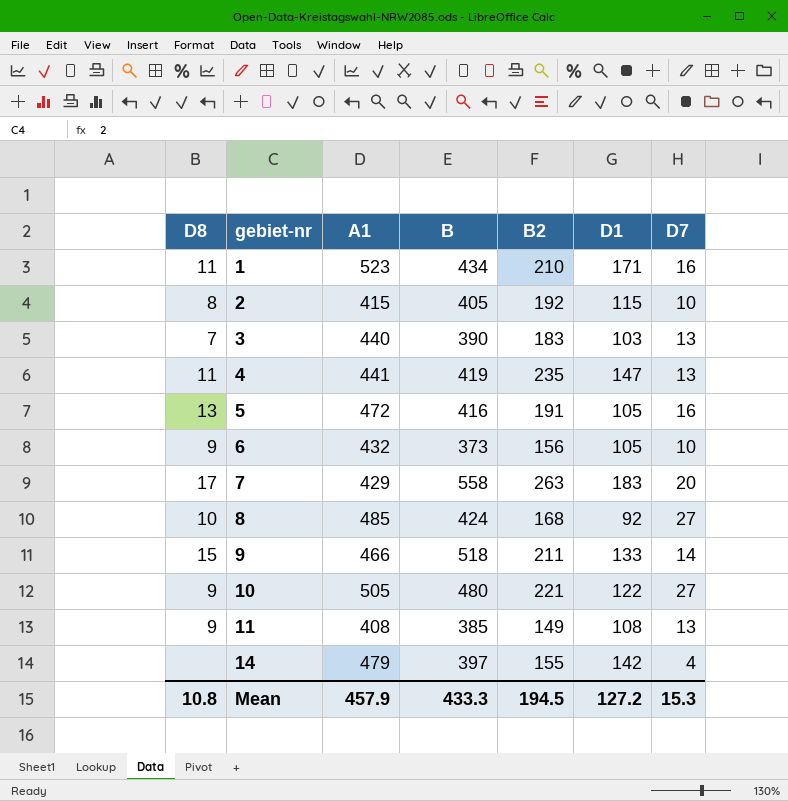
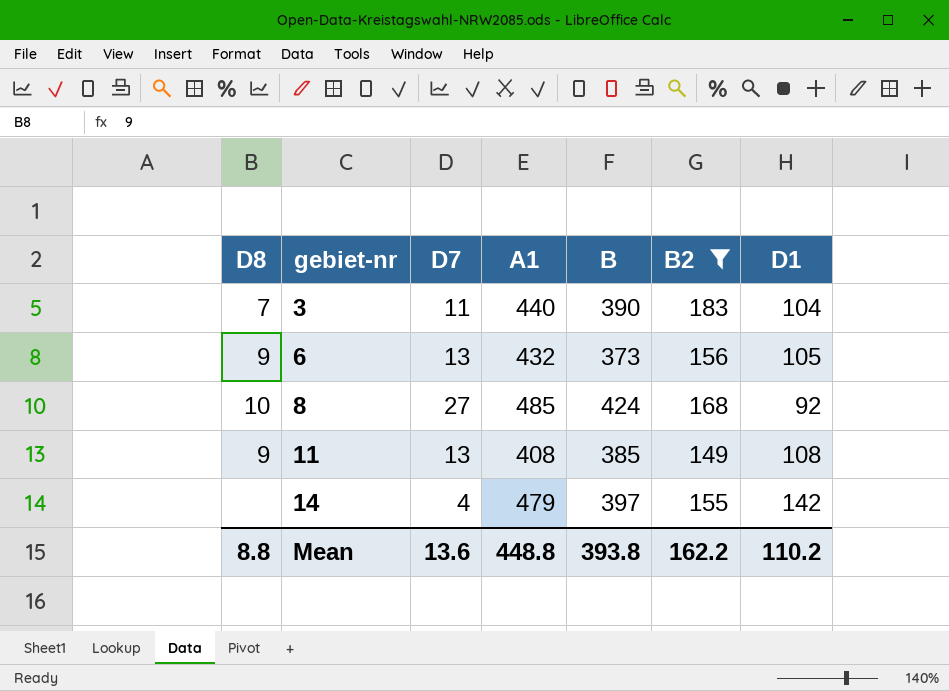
filter: none -> B2 <= 183
column D7 | position: 7 -> 3
3 | D7: 13 -> 11
3 | D1: 103 -> 104
6 | D7: 10 -> 13
Mean | D8: 10.8 -> 8.8
Mean | D7: 15.3 -> 13.6
Mean | A1: 457.9 -> 448.8
Mean | B: 433.3 -> 393.8
Mean | B2: 194.5 -> 162.2
Mean | D1: 127.2 -> 110.2

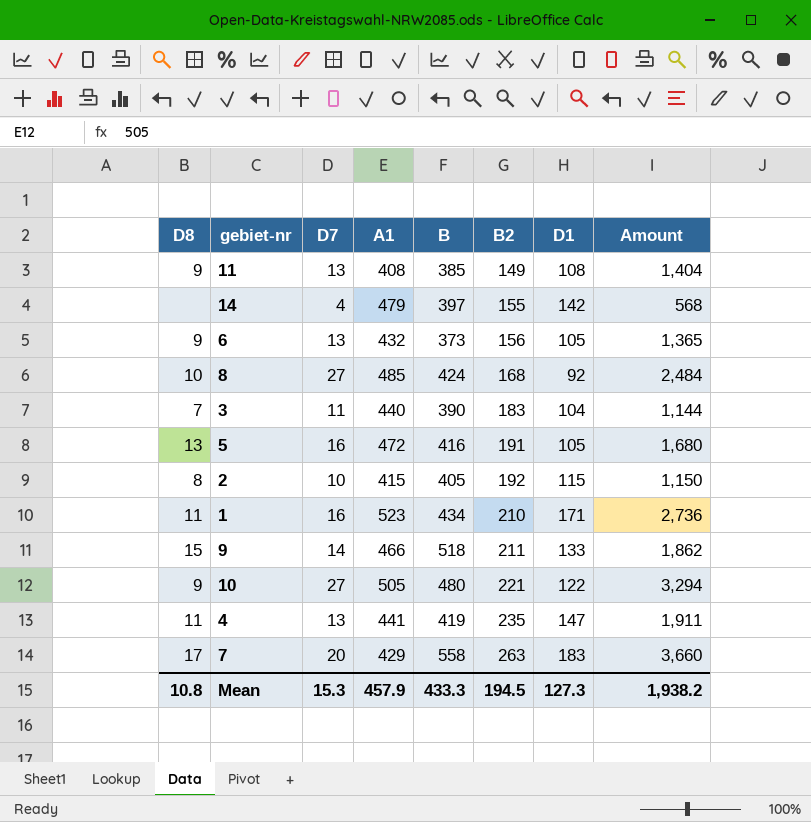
filter: B2 <= 183 -> none
row order: gebiet-nr ascending -> B2 ascending
column Amount | formula: none -> [D7] * [D1]
Mean | D8: 8.8 -> 10.8
Mean | D7: 13.6 -> 15.3
Mean | A1: 448.8 -> 457.9
Mean | B: 393.8 -> 433.3
Mean | B2: 162.2 -> 194.5
Mean | D1: 110.2 -> 127.3

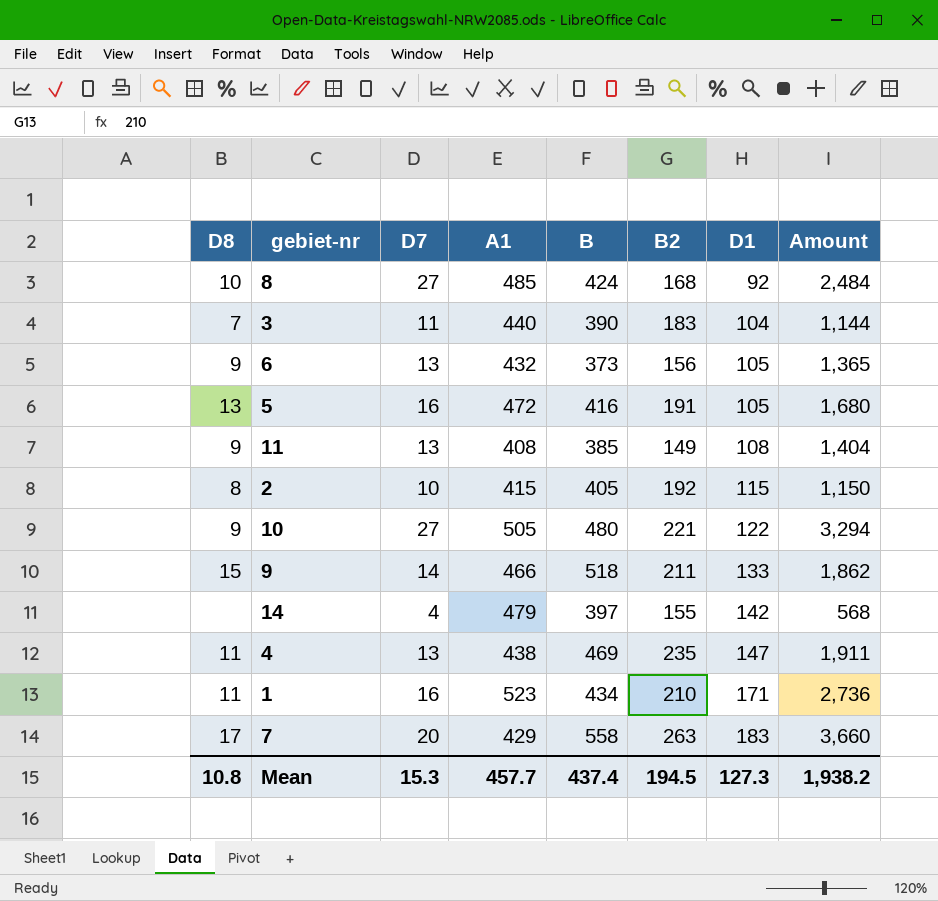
row order: B2 ascending -> D1 ascending
4 | A1: 441 -> 438
4 | B: 419 -> 469
Mean | A1: 457.9 -> 457.7
Mean | B: 433.3 -> 437.4

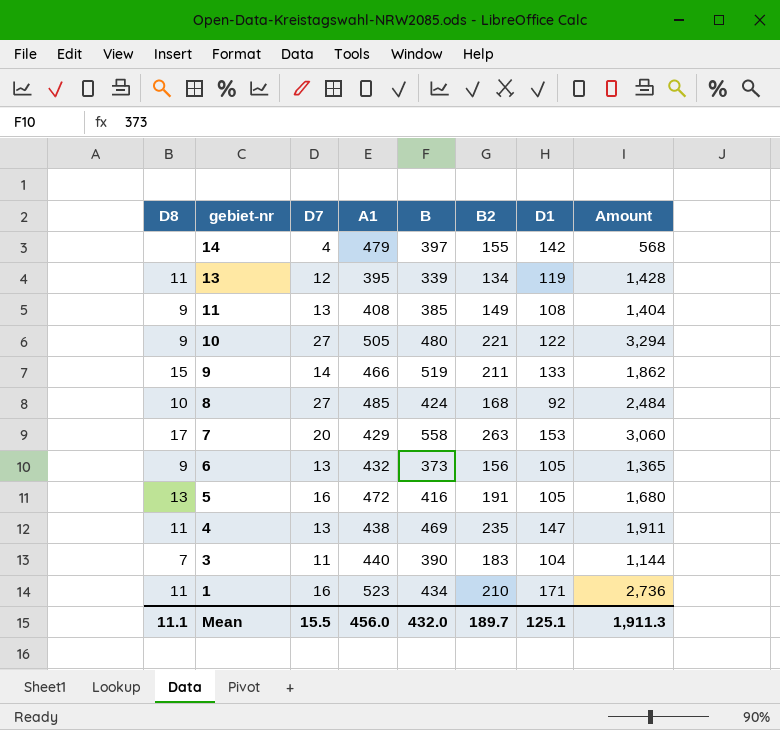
row order: D1 ascending -> gebiet-nr descending
row 2: 8 | 10 | 415 | 405 | 192 | 115 | 1,150 -> none
row 13: none -> 11 | 12 | 395 | 339 | 134 | 119 | 1,428
9 | B: 518 -> 519
7 | D1: 183 -> 153
7 | Amount: 3,660 -> 3,060
Mean | D8: 10.8 -> 11.1
Mean | D7: 15.3 -> 15.5
Mean | A1: 457.7 -> 456.0
Mean | B: 437.4 -> 432.0
Mean | B2: 194.5 -> 189.7
Mean | D1: 127.3 -> 125.1
Mean | Amount: 1,938.2 -> 1,911.3

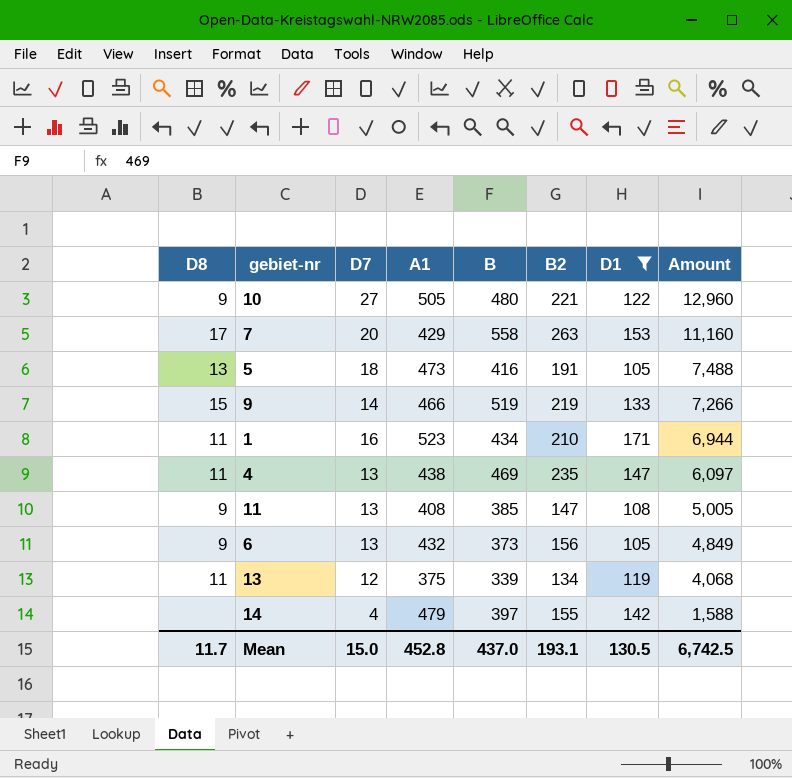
filter: none -> D1 >= 105
row order: gebiet-nr descending -> Amount descending
column Amount | formula: [D7] * [D1] -> [D7] * [B]
5 | D7: 16 -> 18
5 | A1: 472 -> 473
9 | B2: 211 -> 219
11 | B2: 149 -> 147
13 | A1: 395 -> 375
Mean | D8: 11.1 -> 11.7
Mean | D7: 15.5 -> 15.0
Mean | A1: 456.0 -> 452.8
Mean | B: 432.0 -> 437.0
Mean | B2: 189.7 -> 193.1
Mean | D1: 125.1 -> 130.5
Mean | Amount: 1,911.3 -> 6,742.5

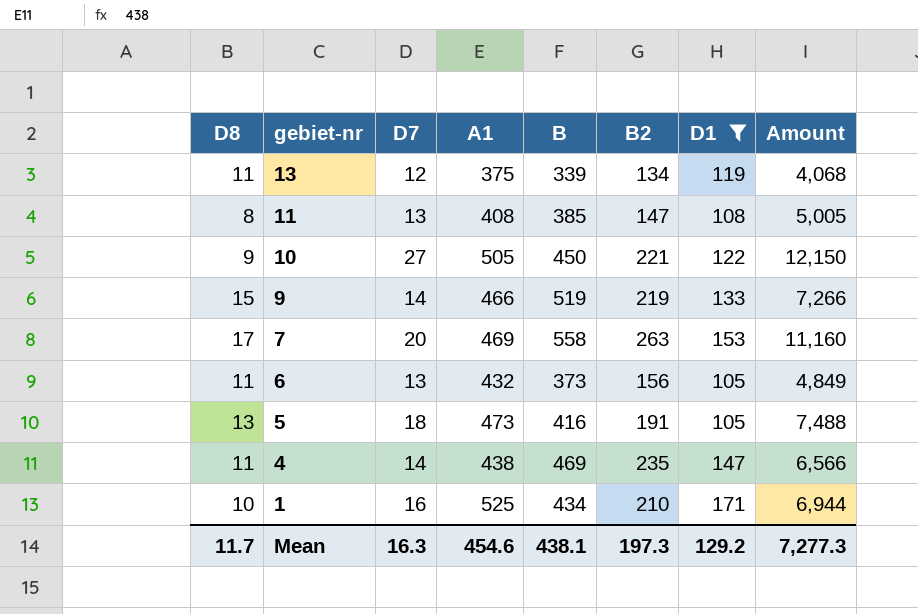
row order: Amount descending -> gebiet-nr descending
row 14: none | 4 | 479 | 397 | 155 | 142 | 1,588 -> none
11 | D8: 9 -> 8
10 | B: 480 -> 450
10 | Amount: 12,960 -> 12,150
7 | A1: 429 -> 469
6 | D8: 9 -> 11
4 | D7: 13 -> 14
4 | Amount: 6,097 -> 6,566
1 | D8: 11 -> 10
1 | A1: 523 -> 525
Mean | D7: 15.0 -> 16.3
Mean | A1: 452.8 -> 454.6
Mean | B: 437.0 -> 438.1
Mean | B2: 193.1 -> 197.3
Mean | D1: 130.5 -> 129.2
Mean | Amount: 6,742.5 -> 7,277.3

